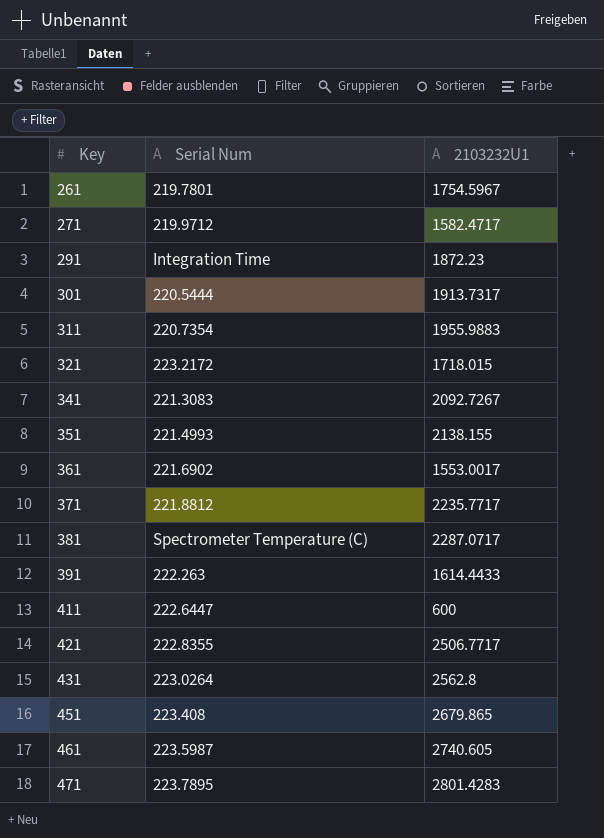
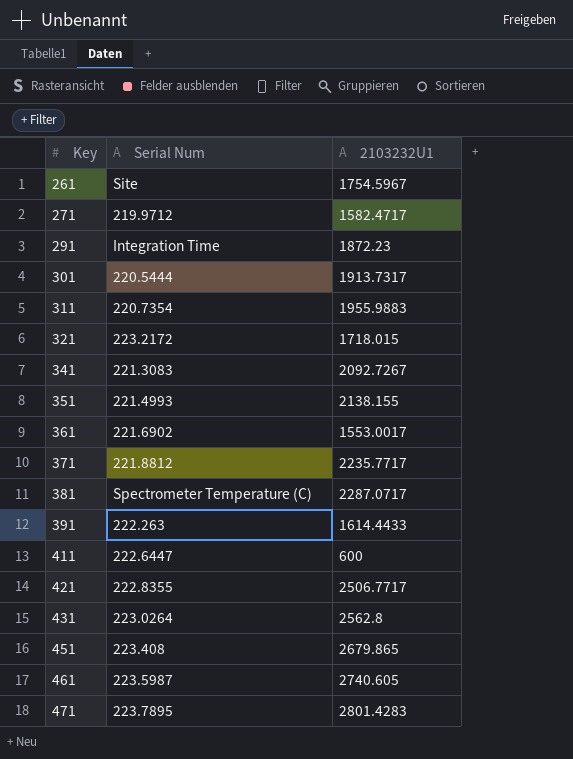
261 | Serial Num: 219.7801 -> Site

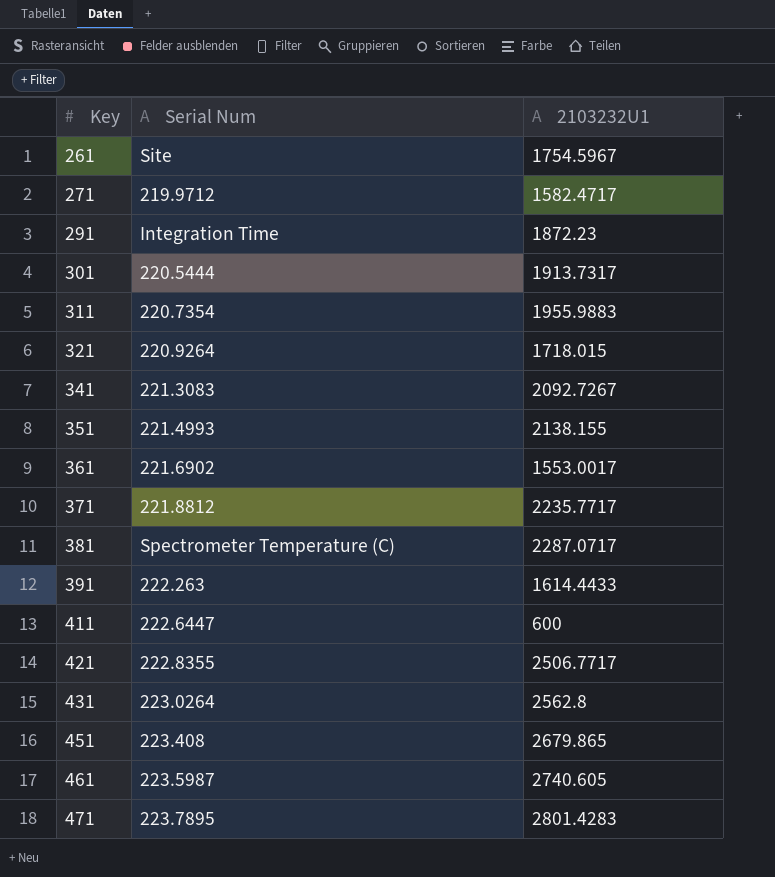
321 | Serial Num: 223.2172 -> 220.9264

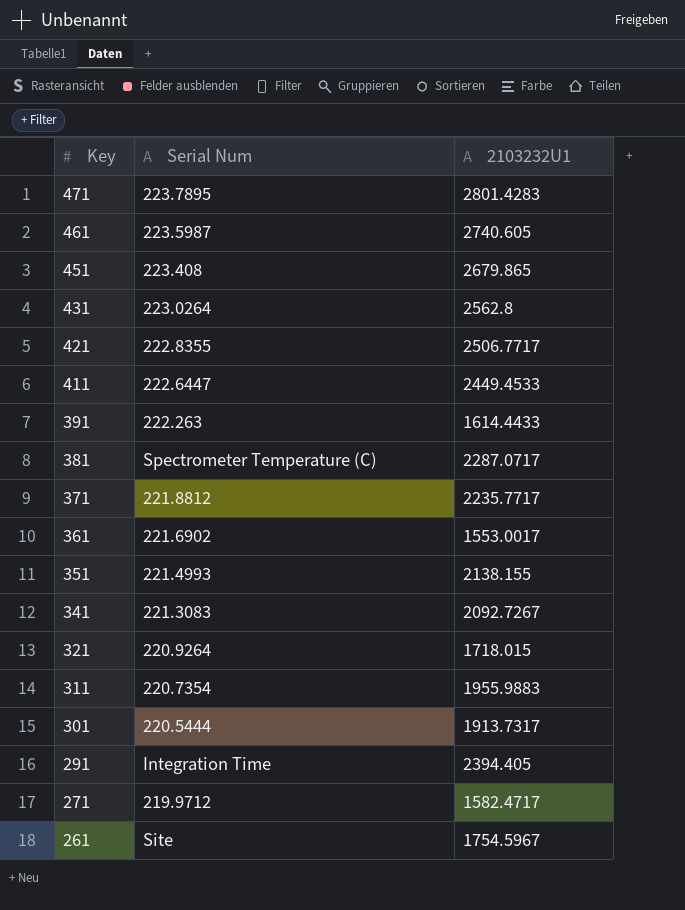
row order: Key ascending -> Key descending
411 | 2103232U1: 600 -> 2449.4533
291 | 2103232U1: 1872.23 -> 2394.405

